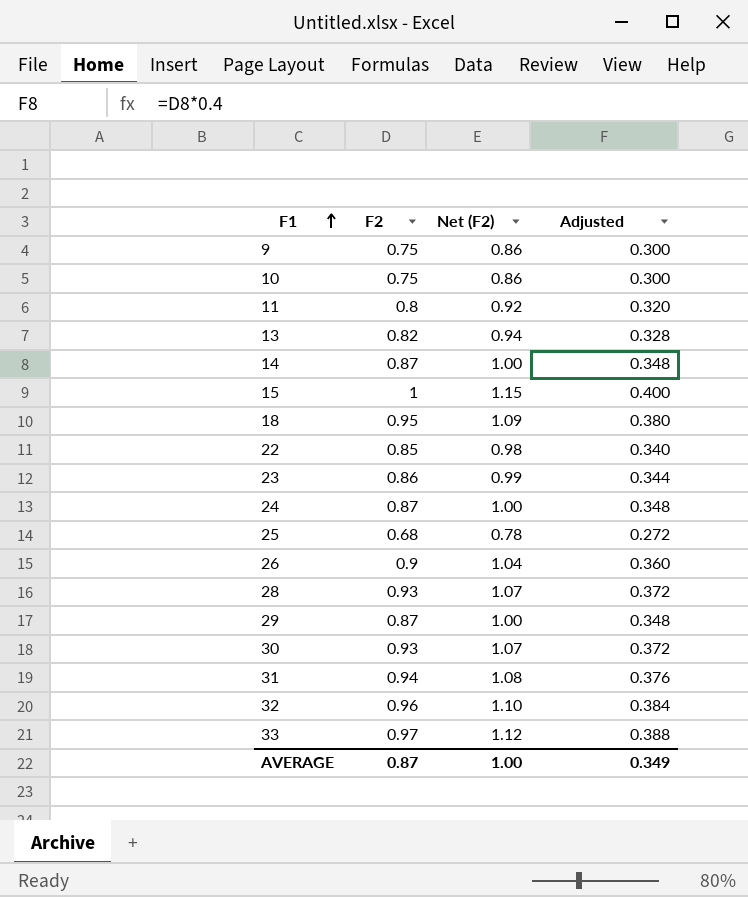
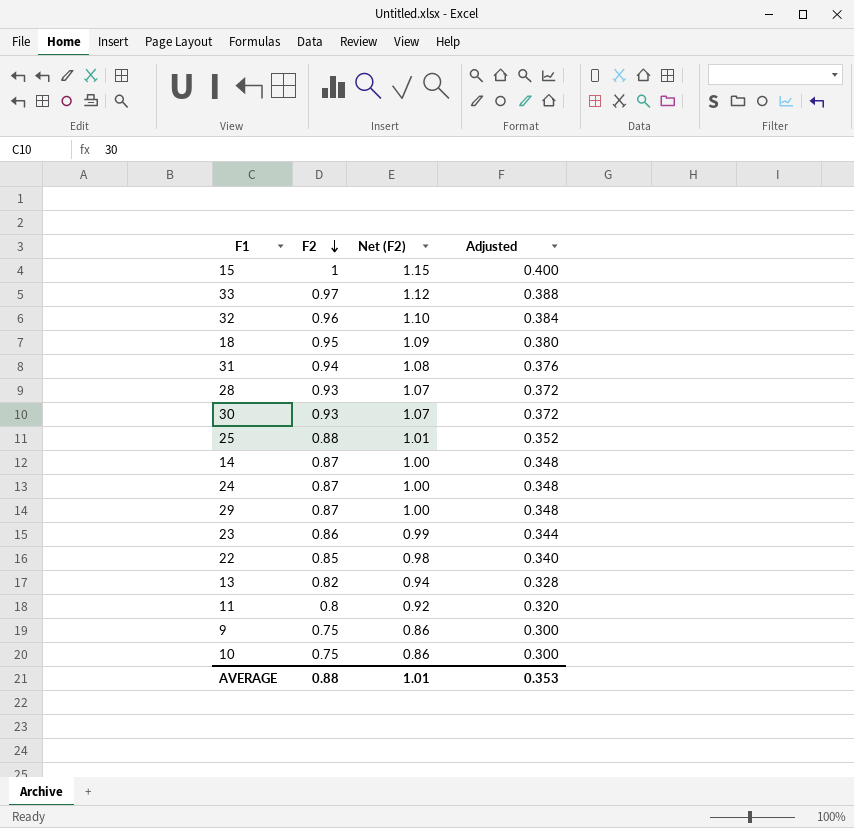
row order: F1 ascending -> F2 descending
row 26: 0.9 | 1.04 | 0.360 -> none
25 | F2: 0.68 -> 0.88
25 | Net (F2): 0.78 -> 1.01
25 | Adjusted: 0.272 -> 0.352
AVERAGE | F2: 0.87 -> 0.88
AVERAGE | Net (F2): 1.00 -> 1.01
AVERAGE | Adjusted: 0.349 -> 0.353

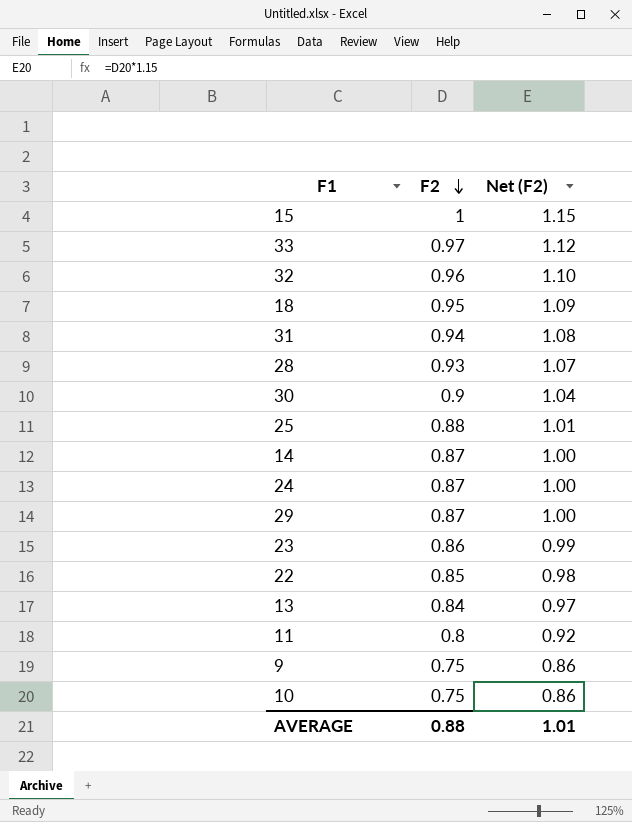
column Adjusted | formula: [F2] * 0.4 -> none
30 | F2: 0.93 -> 0.9
30 | Net (F2): 1.07 -> 1.04
13 | F2: 0.82 -> 0.84
13 | Net (F2): 0.94 -> 0.97

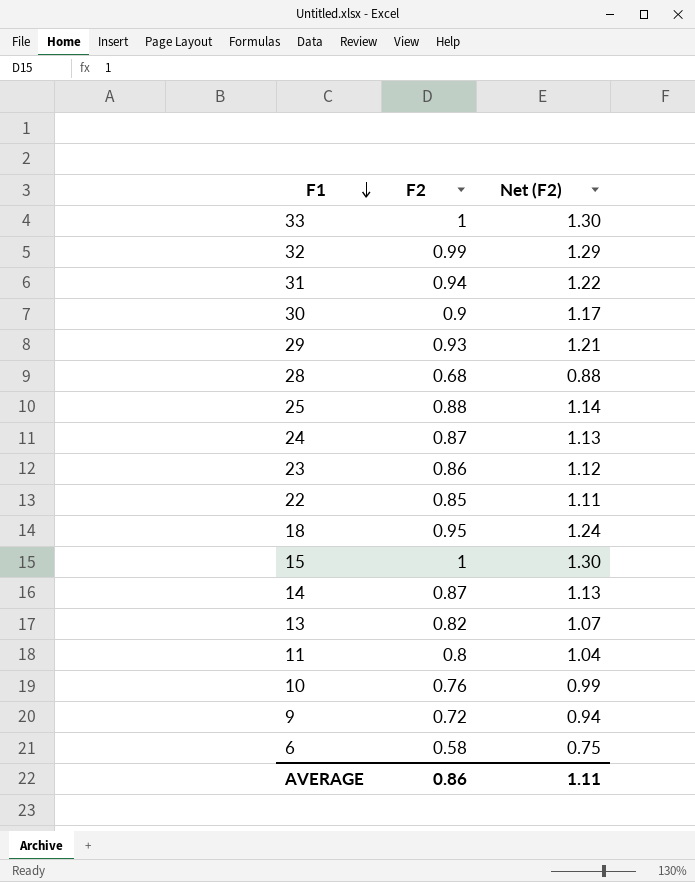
row order: F2 descending -> F1 descending
column Net (F2) | formula: [F2] * 1.15 -> [F2] * 1.3
33 | F2: 0.97 -> 1
32 | F2: 0.96 -> 0.99
29 | F2: 0.87 -> 0.93
28 | F2: 0.93 -> 0.68
13 | F2: 0.84 -> 0.82
10 | F2: 0.75 -> 0.76
9 | F2: 0.75 -> 0.72
row 6: none -> 0.58 | 0.75
AVERAGE | F2: 0.88 -> 0.86
AVERAGE | Net (F2): 1.01 -> 1.11

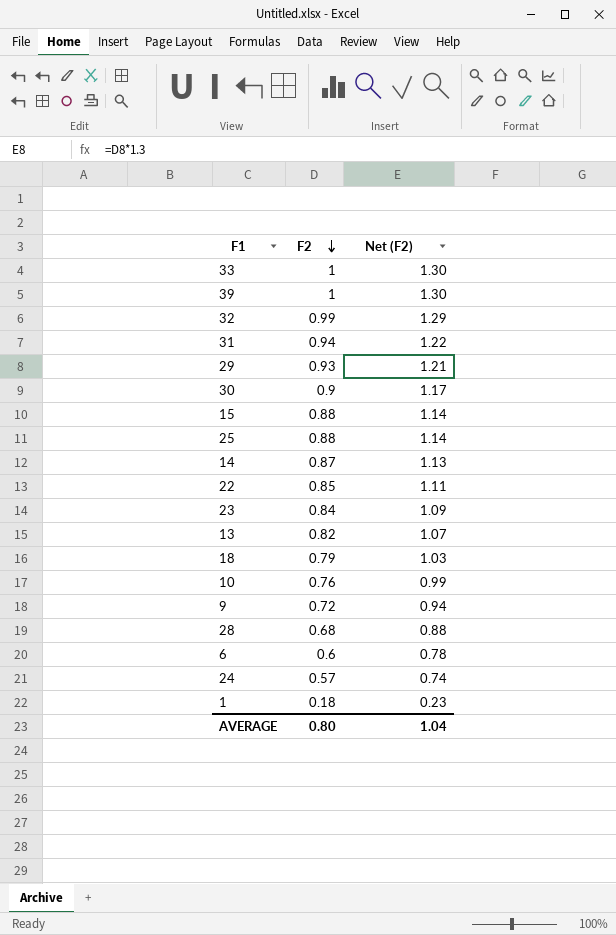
row order: F1 descending -> F2 descending
row 11: 0.8 | 1.04 -> none
row 39: none -> 1 | 1.30
15 | F2: 1 -> 0.88
15 | Net (F2): 1.30 -> 1.14
23 | F2: 0.86 -> 0.84
23 | Net (F2): 1.12 -> 1.09
18 | F2: 0.95 -> 0.79
18 | Net (F2): 1.24 -> 1.03
6 | F2: 0.58 -> 0.6
6 | Net (F2): 0.75 -> 0.78
24 | F2: 0.87 -> 0.57
24 | Net (F2): 1.13 -> 0.74
row 1: none -> 0.18 | 0.23
AVERAGE | F2: 0.86 -> 0.80
AVERAGE | Net (F2): 1.11 -> 1.04

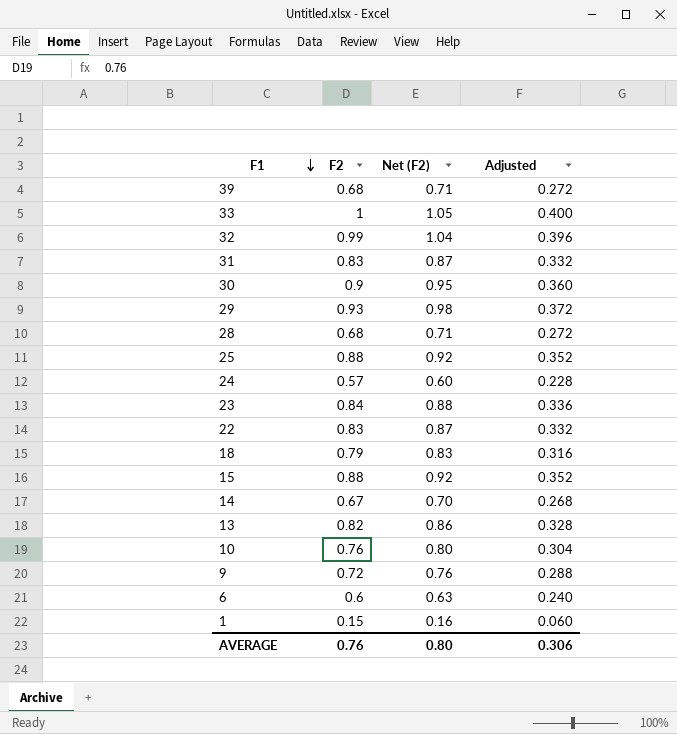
row order: F2 descending -> F1 descending
column Net (F2) | formula: [F2] * 1.3 -> [F2] * 1.05
column Adjusted | formula: none -> [F2] * 0.4
39 | F2: 1 -> 0.68
31 | F2: 0.94 -> 0.83
22 | F2: 0.85 -> 0.83
14 | F2: 0.87 -> 0.67
1 | F2: 0.18 -> 0.15
AVERAGE | F2: 0.80 -> 0.76
AVERAGE | Net (F2): 1.04 -> 0.80

